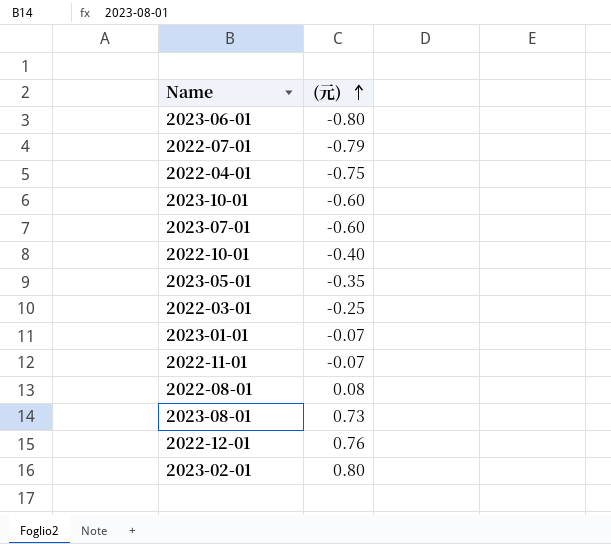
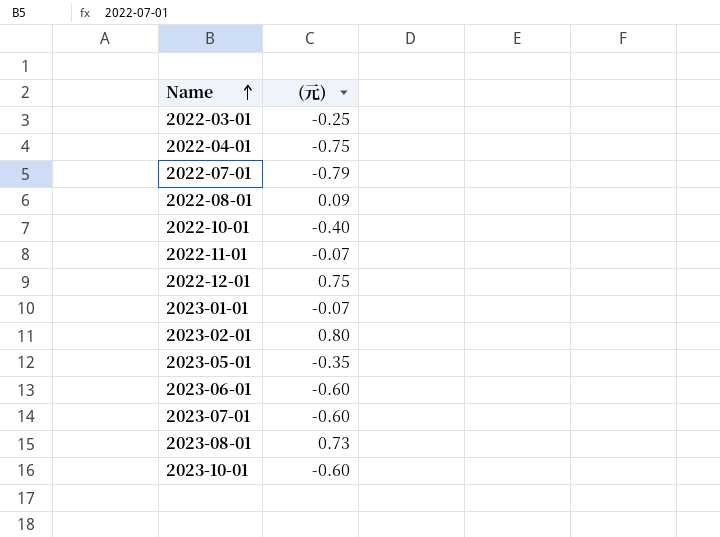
row order: (元) ascending -> Name ascending
2022-08-01 | (元): 0.08 -> 0.09
2022-12-01 | (元): 0.76 -> 0.75
2023-06-01 | (元): -0.80 -> -0.60

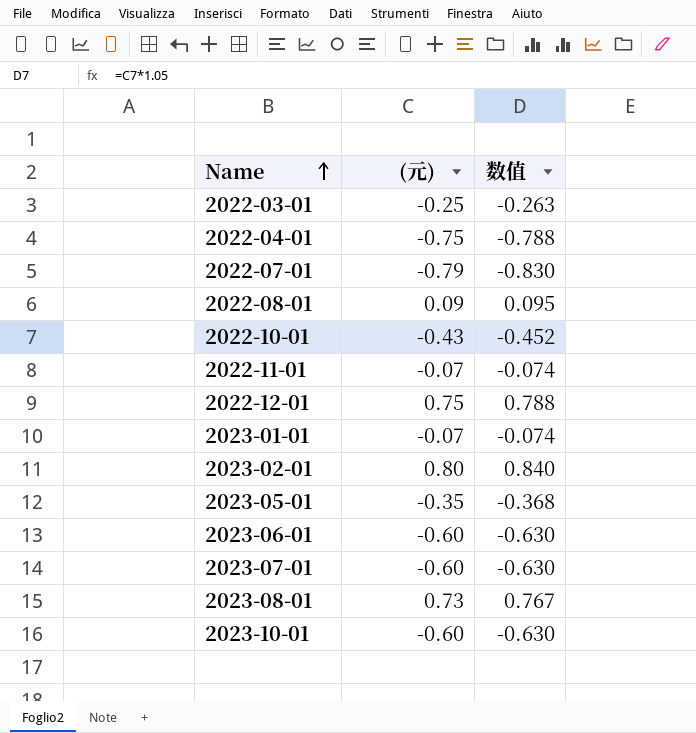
column 数值 | formula: none -> [(元)] * 1.05
2022-10-01 | (元): -0.40 -> -0.43

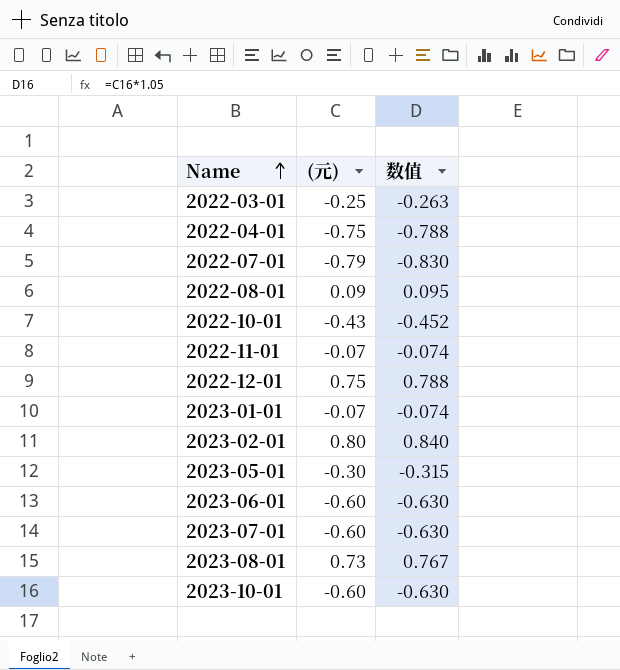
2023-05-01 | (元): -0.35 -> -0.30
2023-05-01 | 数值: -0.368 -> -0.315

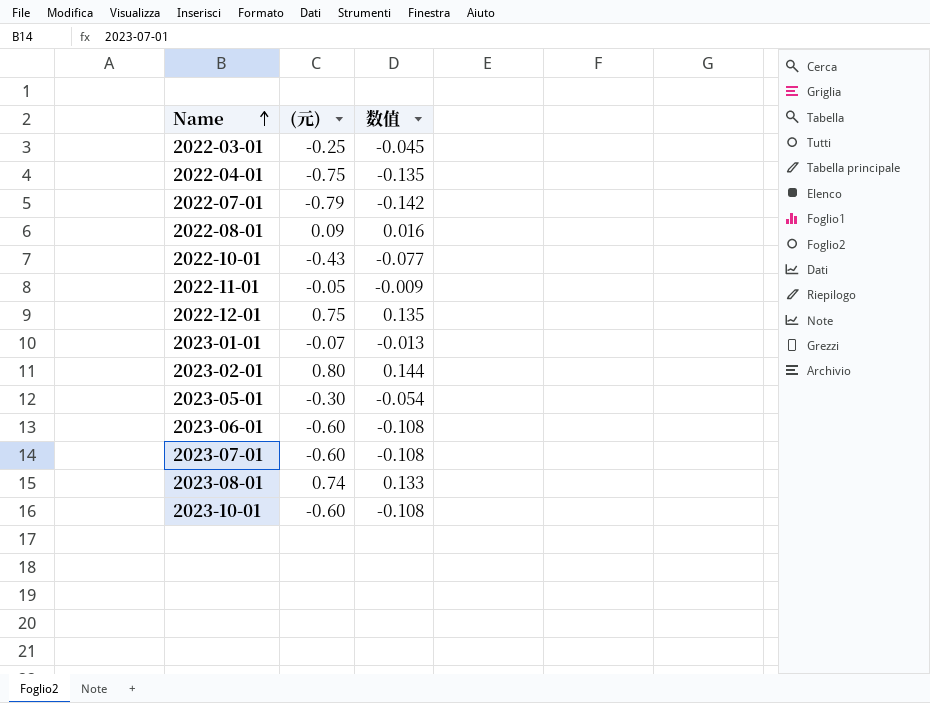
column 数值 | formula: [(元)] * 1.05 -> [(元)] * 0.18
2022-11-01 | (元): -0.07 -> -0.05
2023-08-01 | (元): 0.73 -> 0.74

